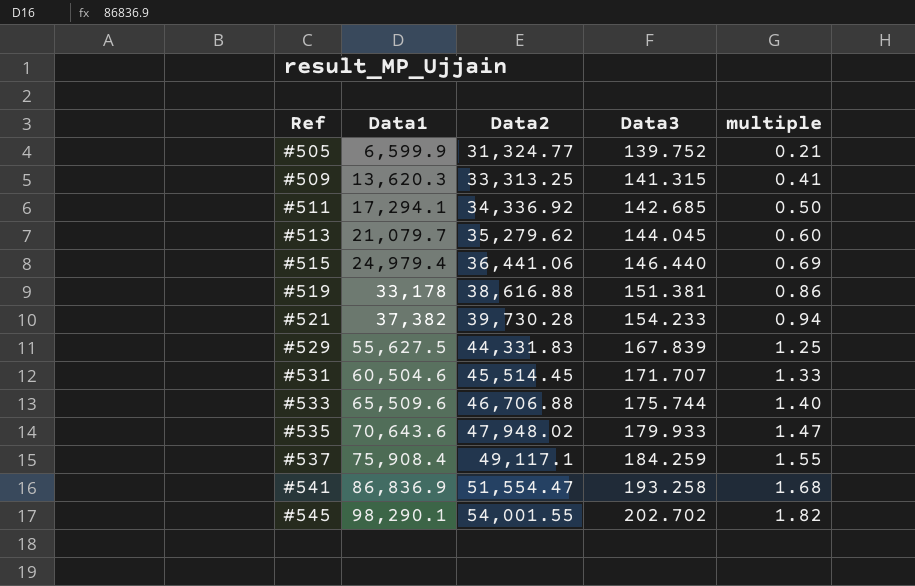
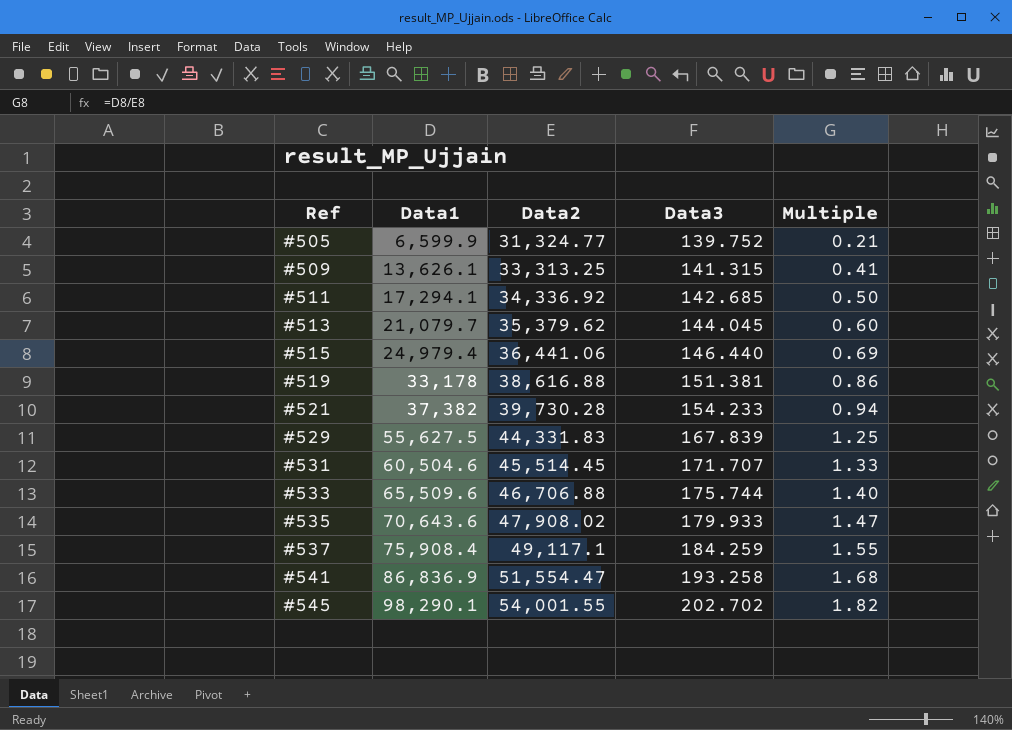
column name: multiple -> Multiple
#509 | Data1: 13,620.3 -> 13,626.1
#513 | Data2: 35,279.62 -> 35,379.62
#535 | Data2: 47,948.02 -> 47,908.02

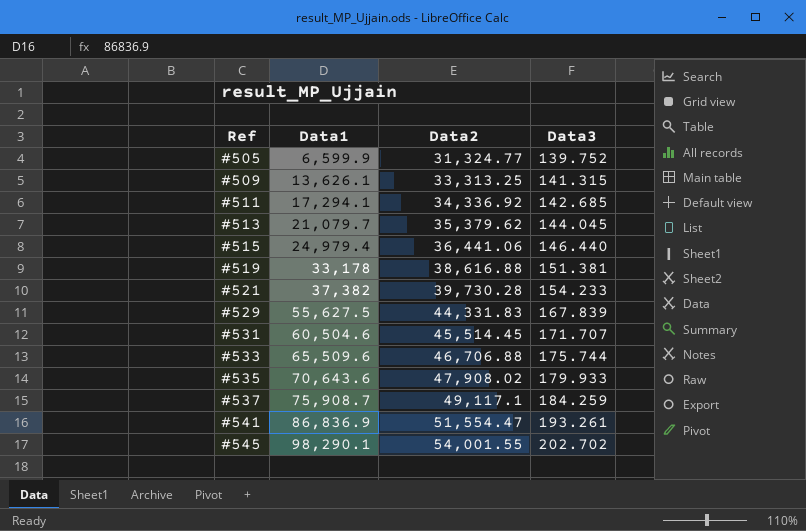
column Multiple | formula: [Data1] / [Data2] -> none
#537 | Data1: 75,908.4 -> 75,908.7
#541 | Data3: 193.258 -> 193.261

